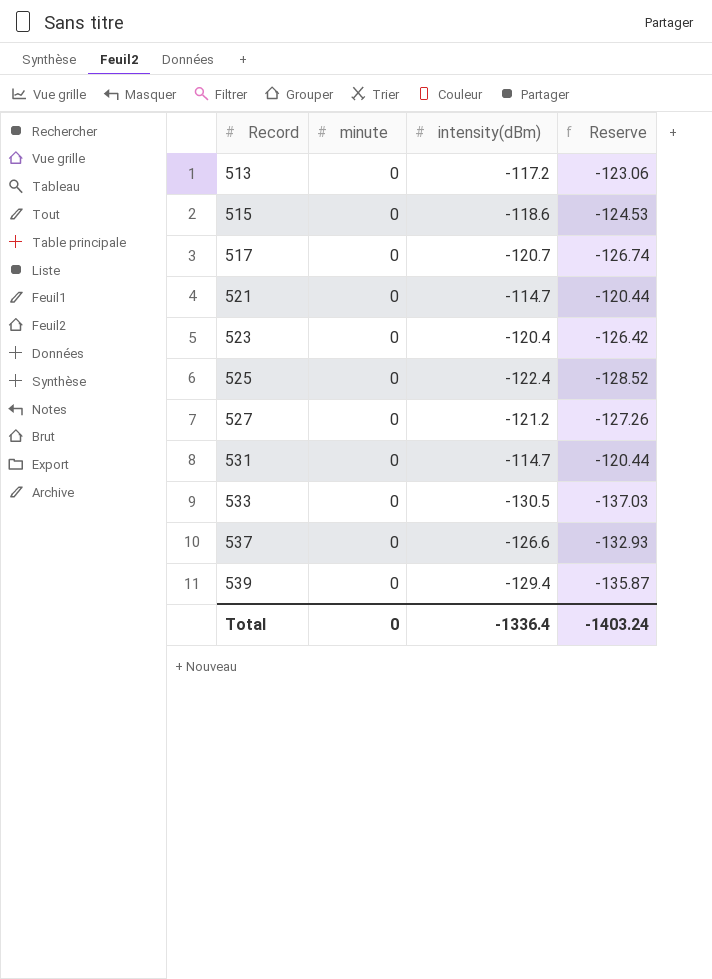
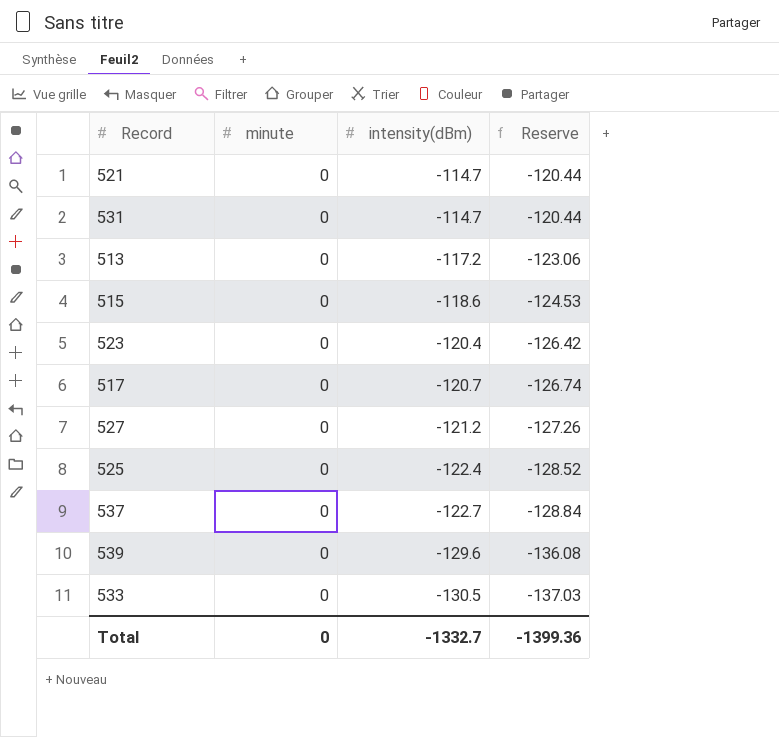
row order: Record ascending -> intensity(dBm) descending
537 | intensity(dBm): -126.6 -> -122.7
537 | Reserve: -132.93 -> -128.84
539 | intensity(dBm): -129.4 -> -129.6
539 | Reserve: -135.87 -> -136.08
Total | intensity(dBm): -1336.4 -> -1332.7
Total | Reserve: -1403.24 -> -1399.36

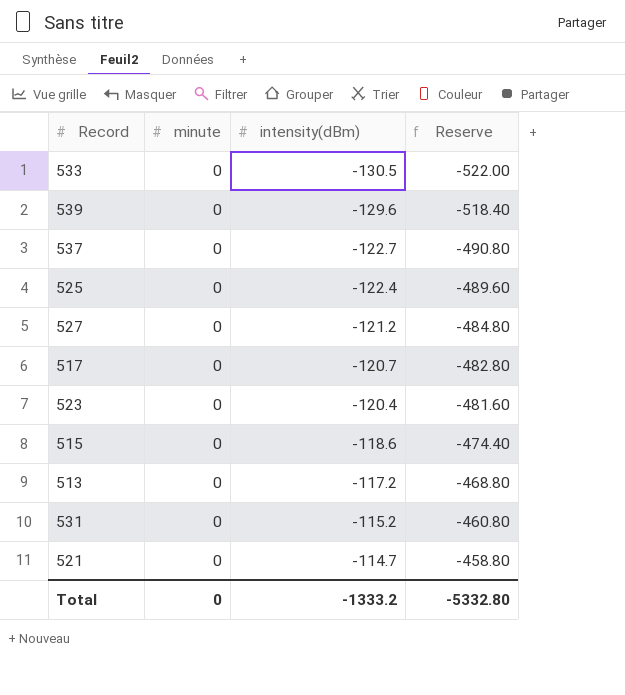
row order: intensity(dBm) descending -> intensity(dBm) ascending
column Reserve | formula: [intensity(dBm)] * 1.05 -> [intensity(dBm)] * 4
531 | intensity(dBm): -114.7 -> -115.2
Total | intensity(dBm): -1332.7 -> -1333.2
Total | Reserve: -1399.36 -> -5332.80

